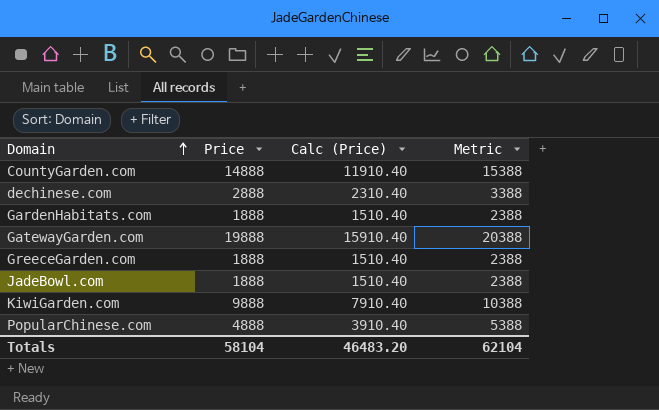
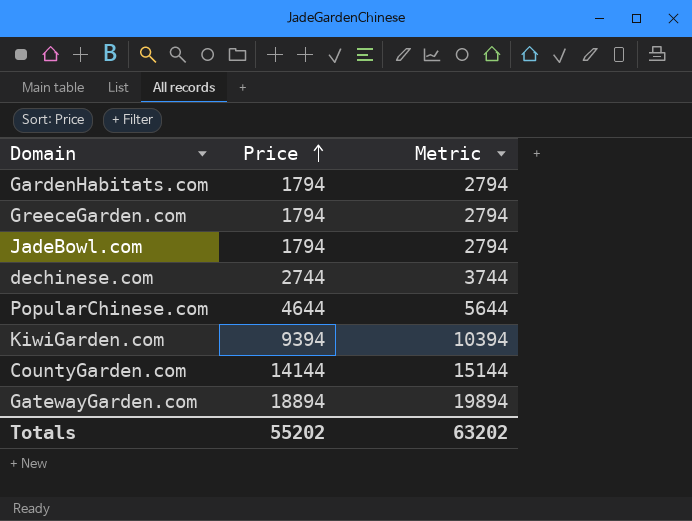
row order: Domain ascending -> Price ascending
column Calc (Price) | formula: [Price] * 0.8 -> none
column Metric | formula: [Price] + 500 -> [Price] + 1000
GardenHabitats.com | Price: 1888 -> 1794
GreeceGarden.com | Price: 1888 -> 1794
JadeBowl.com | Price: 1888 -> 1794
dechinese.com | Price: 2888 -> 2744
PopularChinese.com | Price: 4888 -> 4644
KiwiGarden.com | Price: 9888 -> 9394
CountyGarden.com | Price: 14888 -> 14144
GatewayGarden.com | Price: 19888 -> 18894
Totals | Price: 58104 -> 55202
Totals | Metric: 62104 -> 63202

